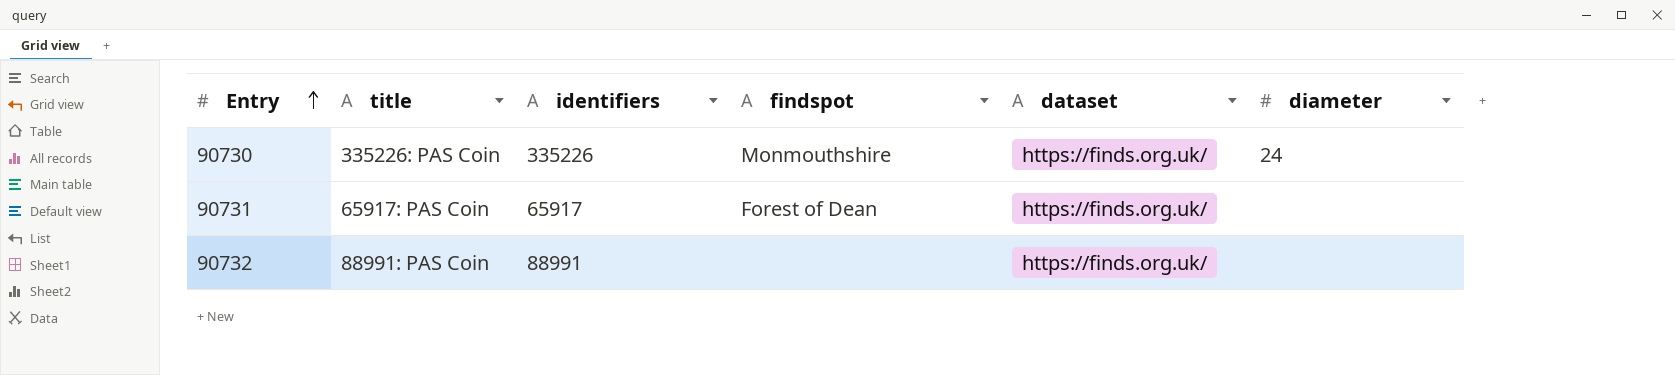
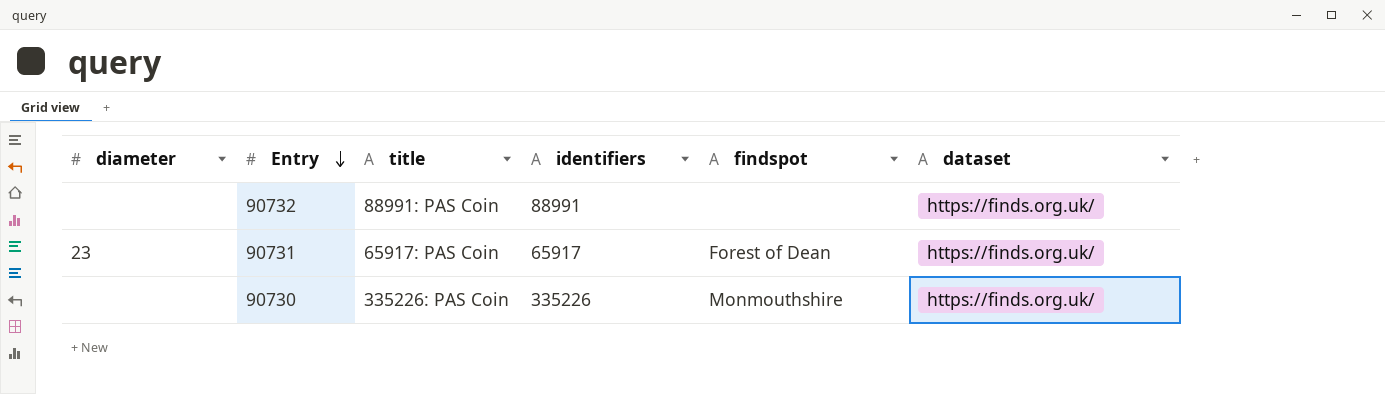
row order: Entry ascending -> Entry descending
column diameter | position: 6 -> 1
90731 | diameter: none -> 23
90730 | diameter: 24 -> none

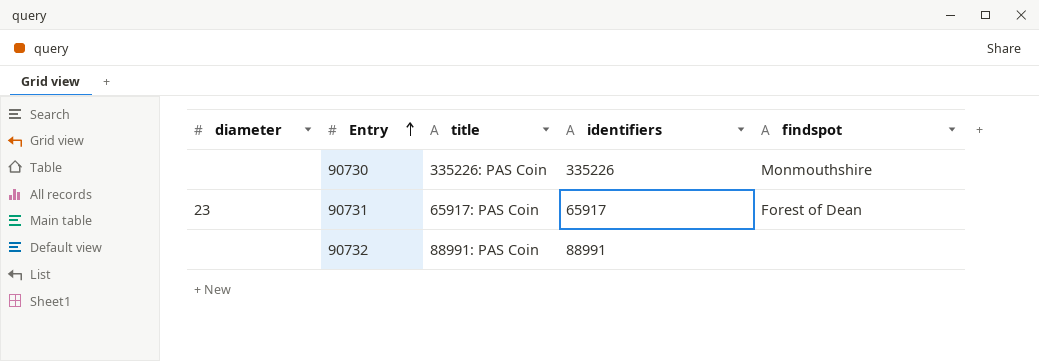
row order: Entry descending -> Entry ascending
column dataset | position: 6 -> none

